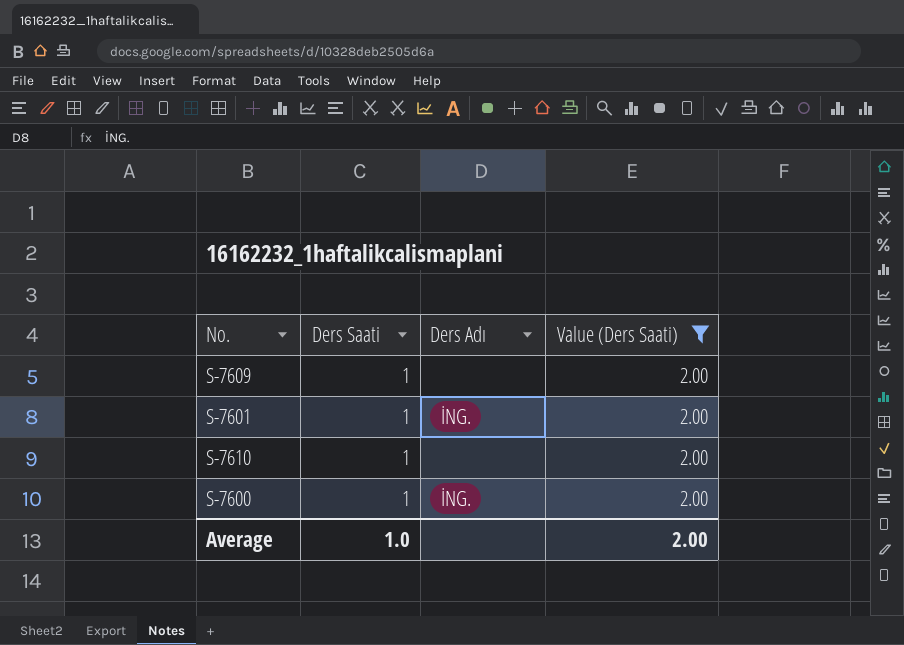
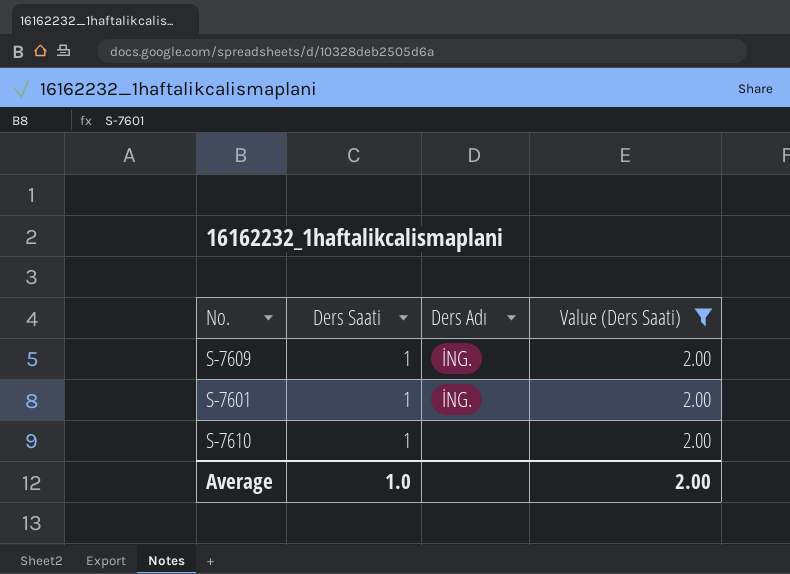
row S-7600: 1 | İNG. | 2.00 -> none
S-7609 | Ders Adı: none -> İNG.

